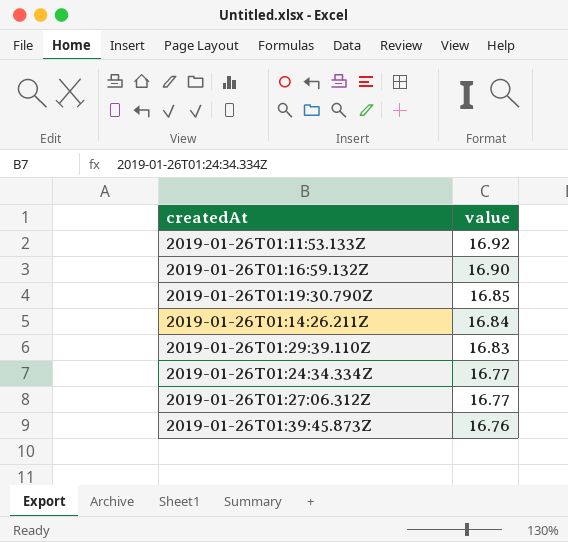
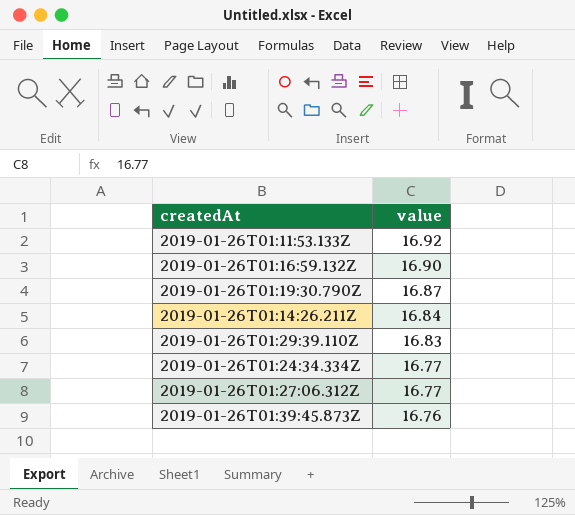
2019-01-26T01:19:30.790Z | value: 16.85 -> 16.87

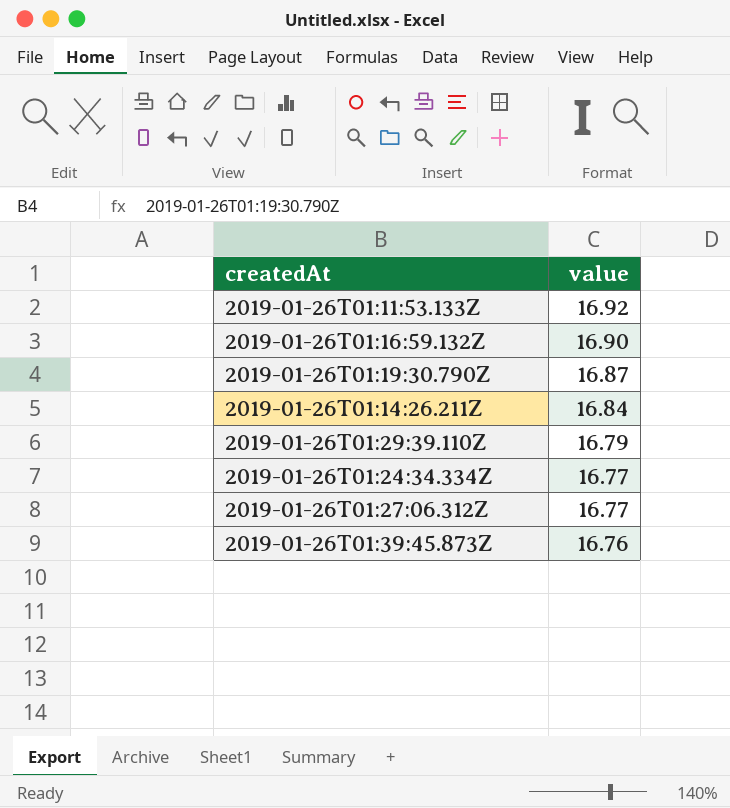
2019-01-26T01:29:39.110Z | value: 16.83 -> 16.79

